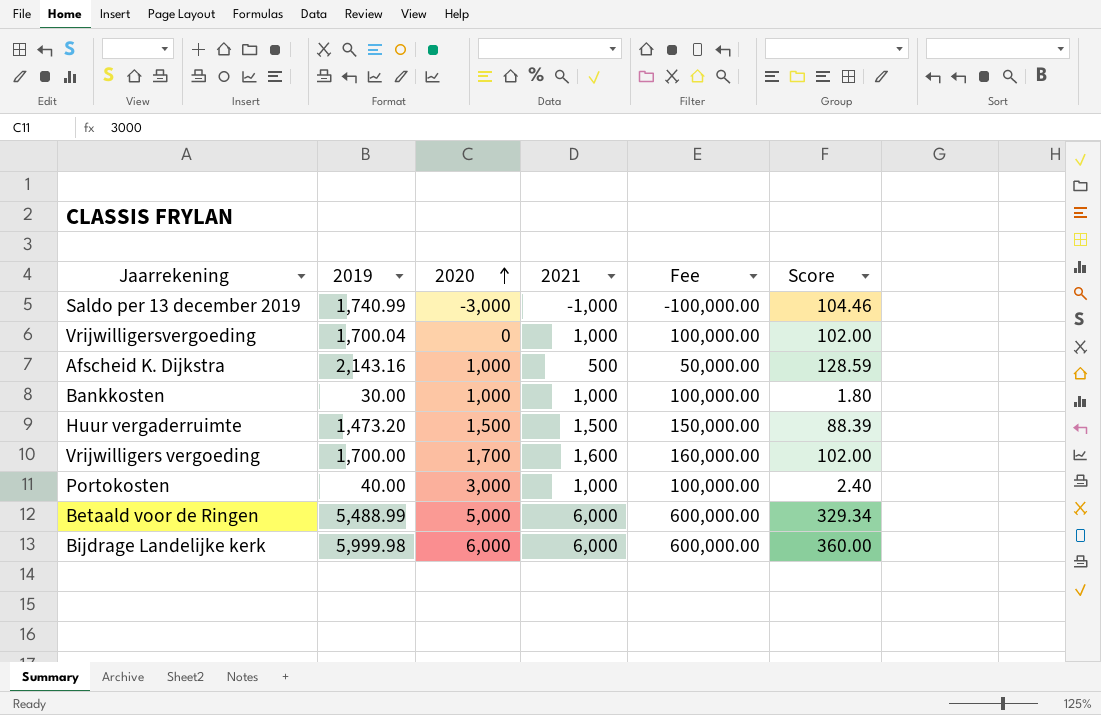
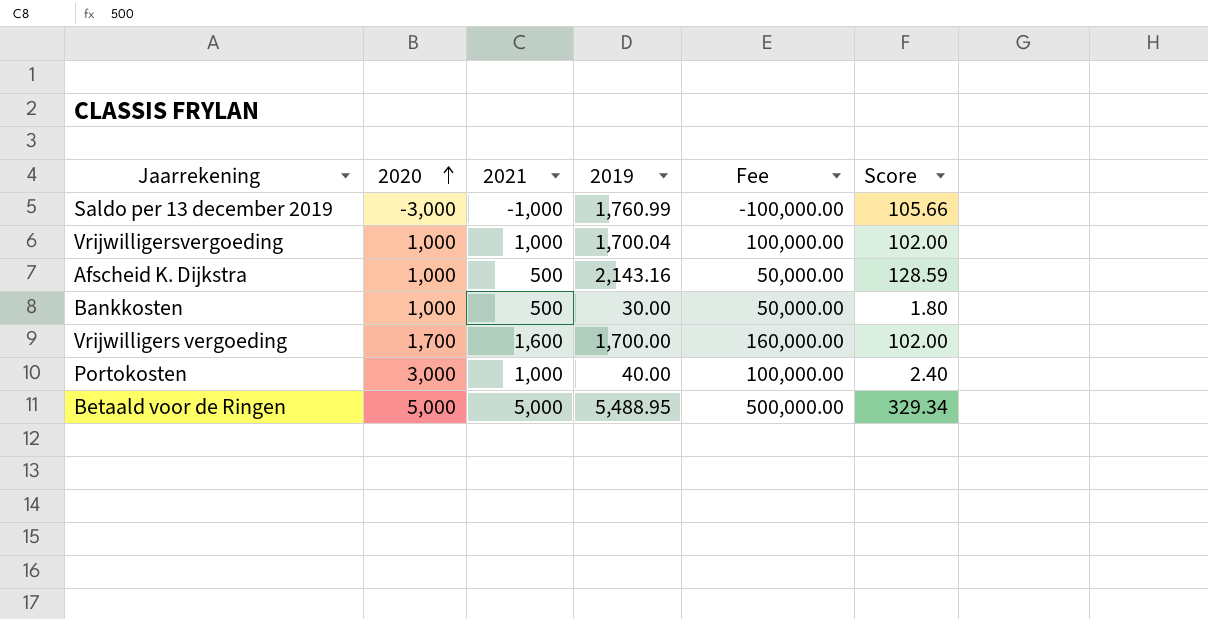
column 2019 | position: 2 -> 4
row Huur vergaderruimte: 1,473.20 | 1,500 | 1,500 | 150,000.00 | 88.39 -> none
row Bijdrage Landelijke kerk: 5,999.98 | 6,000 | 6,000 | 600,000.00 | 360.00 -> none
Saldo per 13 december 2019 | 2019: 1,740.99 -> 1,760.99
Saldo per 13 december 2019 | Score: 104.46 -> 105.66
Vrijwilligersvergoeding | 2020: 0 -> 1,000
Bankkosten | 2021: 1,000 -> 500
Bankkosten | Fee: 100,000.00 -> 50,000.00
Betaald voor de Ringen | 2021: 6,000 -> 5,000
Betaald voor de Ringen | 2019: 5,488.99 -> 5,488.95
Betaald voor de Ringen | Fee: 600,000.00 -> 500,000.00

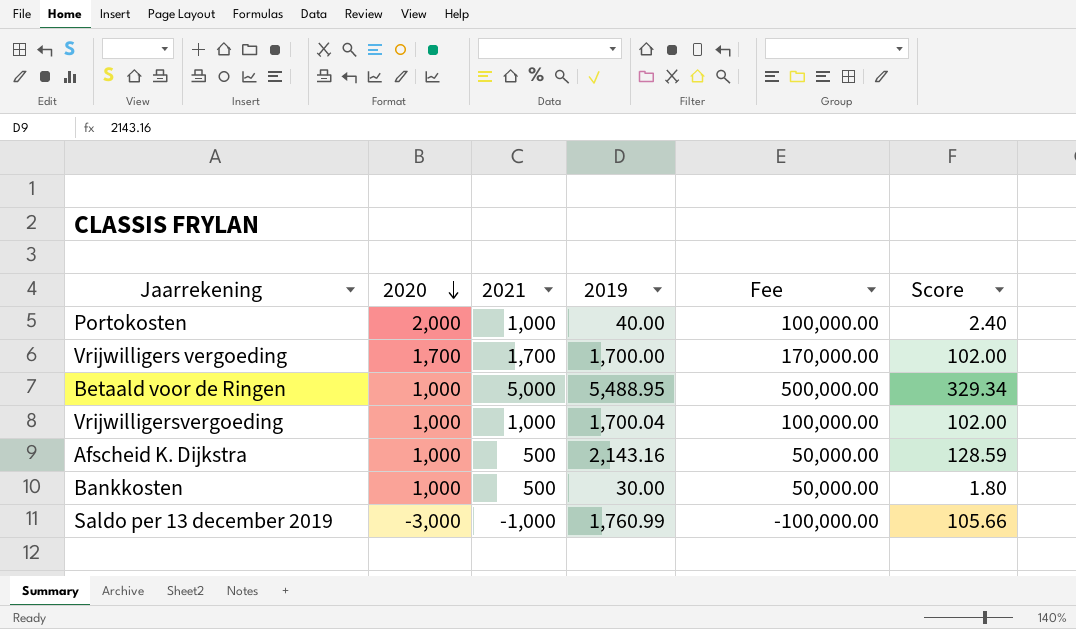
row order: 2020 ascending -> 2020 descending
Portokosten | 2020: 3,000 -> 2,000
Vrijwilligers vergoeding | 2021: 1,600 -> 1,700
Vrijwilligers vergoeding | Fee: 160,000.00 -> 170,000.00
Betaald voor de Ringen | 2020: 5,000 -> 1,000

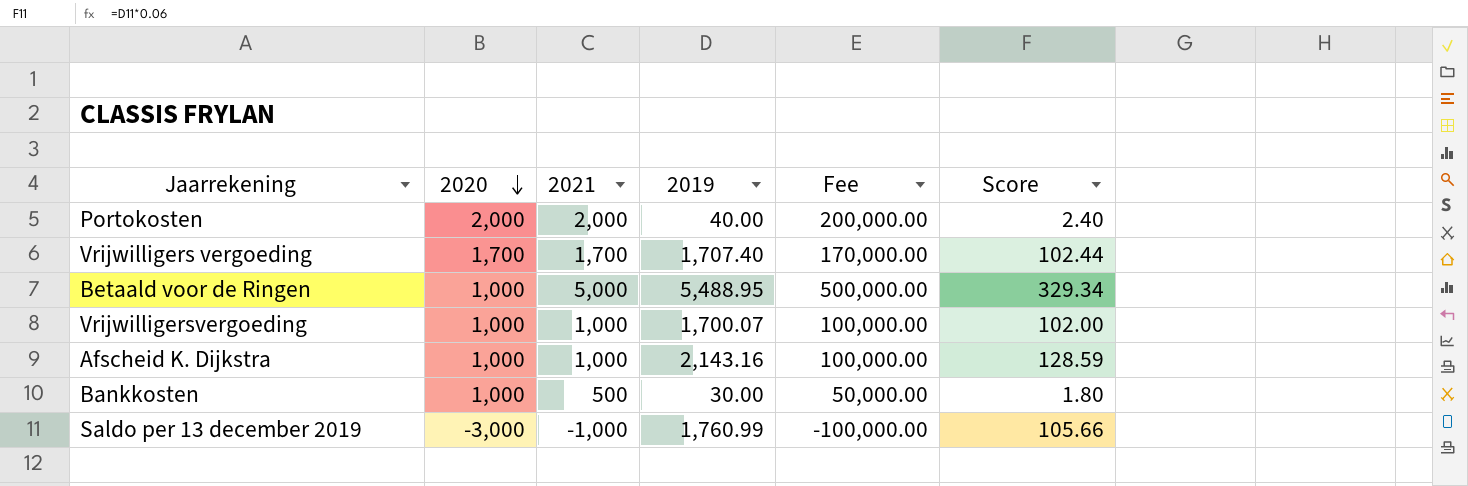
Portokosten | 2021: 1,000 -> 2,000
Portokosten | Fee: 100,000.00 -> 200,000.00
Vrijwilligers vergoeding | 2019: 1,700.00 -> 1,707.40
Vrijwilligers vergoeding | Score: 102.00 -> 102.44
Vrijwilligersvergoeding | 2019: 1,700.04 -> 1,700.07
Afscheid K. Dijkstra | 2021: 500 -> 1,000
Afscheid K. Dijkstra | Fee: 50,000.00 -> 100,000.00

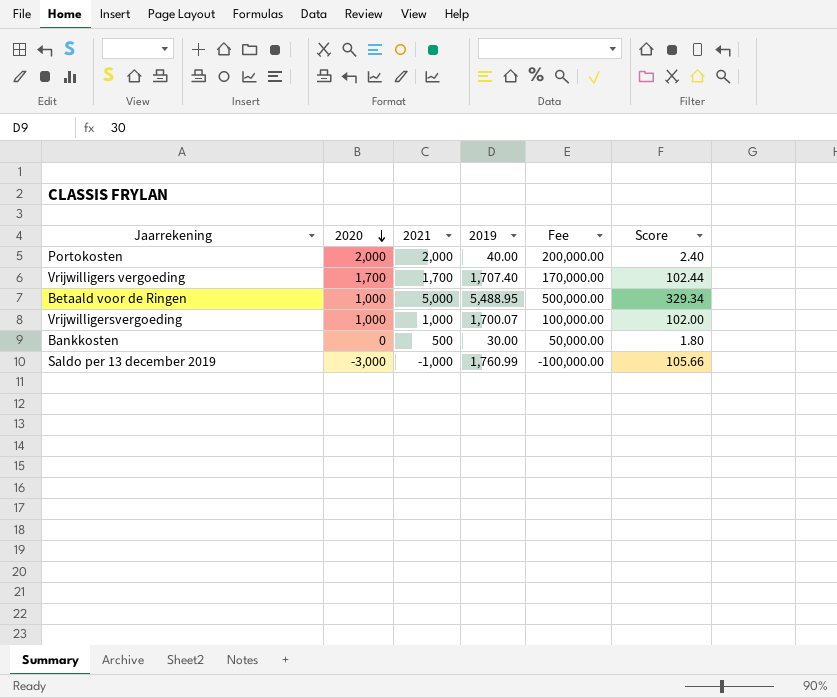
row Afscheid K. Dijkstra: 1,000 | 1,000 | 2,143.16 | 100,000.00 | 128.59 -> none
Bankkosten | 2020: 1,000 -> 0

